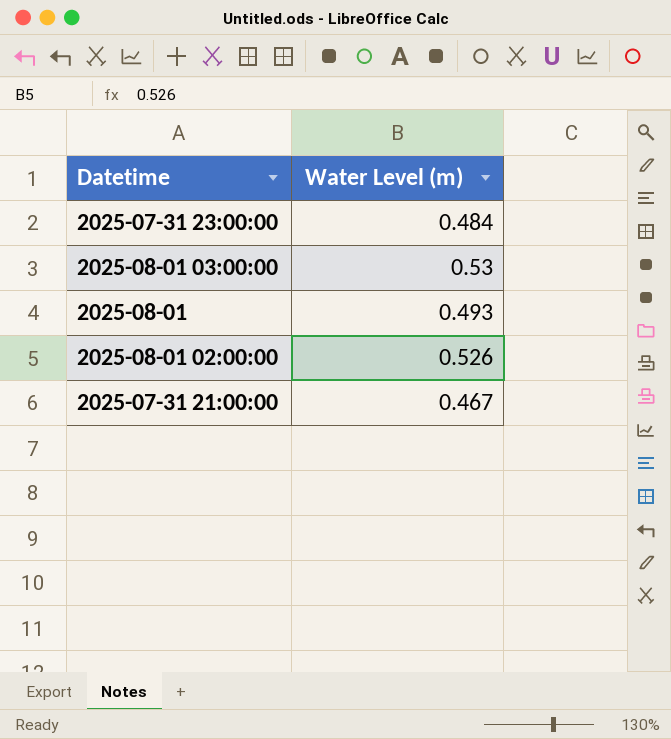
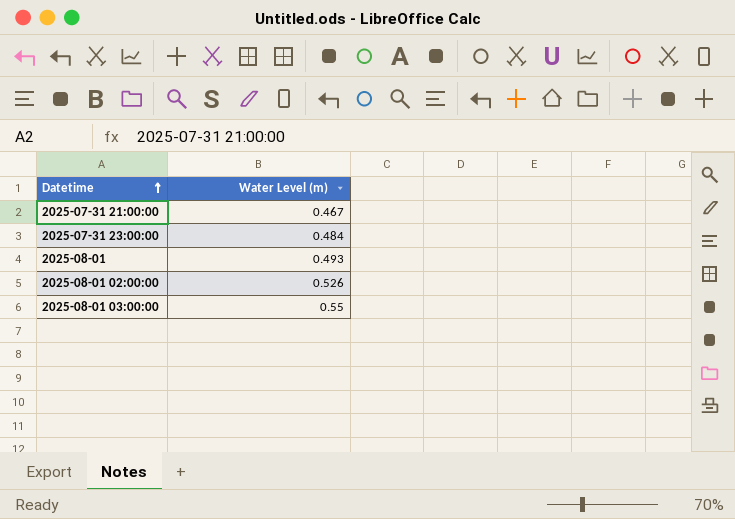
row order: none -> Datetime ascending
2025-08-01 03:00:00 | Water Level (m): 0.53 -> 0.55

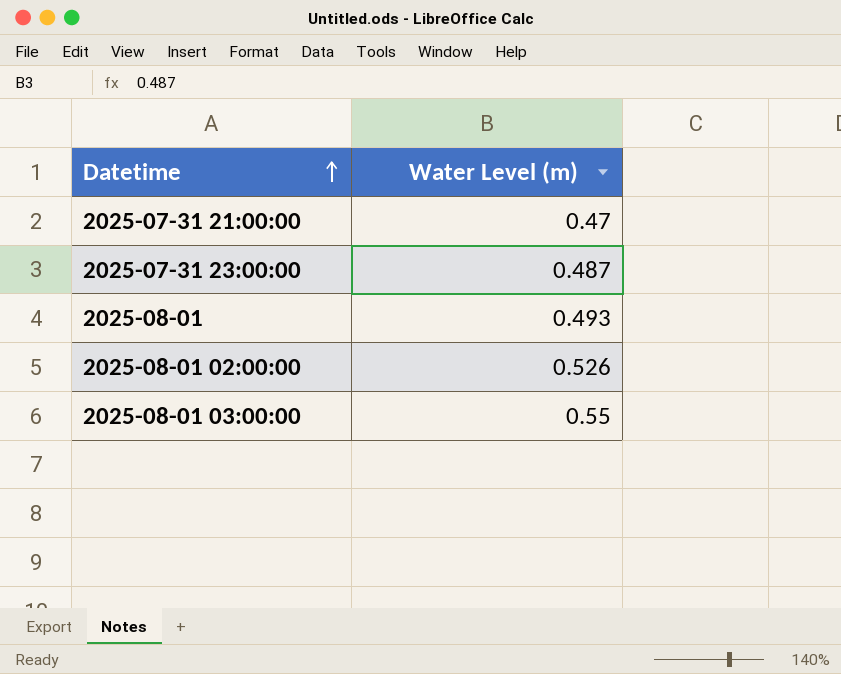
2025-07-31 21:00:00 | Water Level (m): 0.467 -> 0.47
2025-07-31 23:00:00 | Water Level (m): 0.484 -> 0.487

